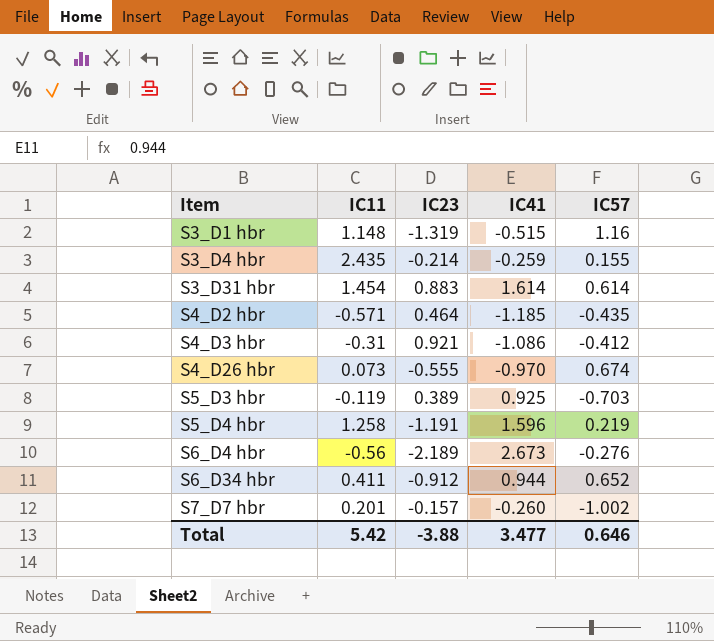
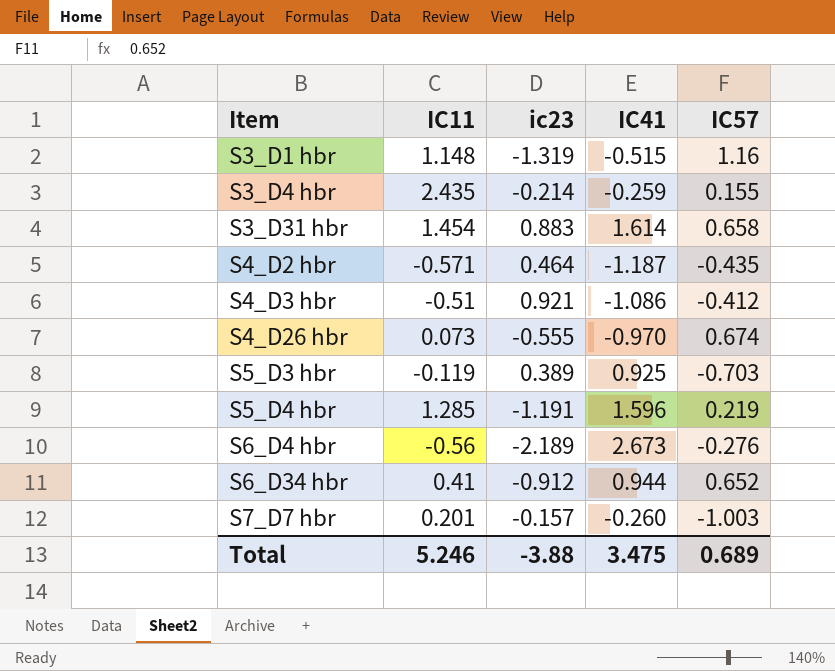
column name: IC23 -> ic23
S3_D31 hbr | IC57: 0.614 -> 0.658
S4_D2 hbr | IC41: -1.185 -> -1.187
S4_D3 hbr | IC11: -0.31 -> -0.51
S5_D4 hbr | IC11: 1.258 -> 1.285
S6_D34 hbr | IC11: 0.411 -> 0.41
S7_D7 hbr | IC57: -1.002 -> -1.003
Total | IC11: 5.42 -> 5.246
Total | IC41: 3.477 -> 3.475
Total | IC57: 0.646 -> 0.689

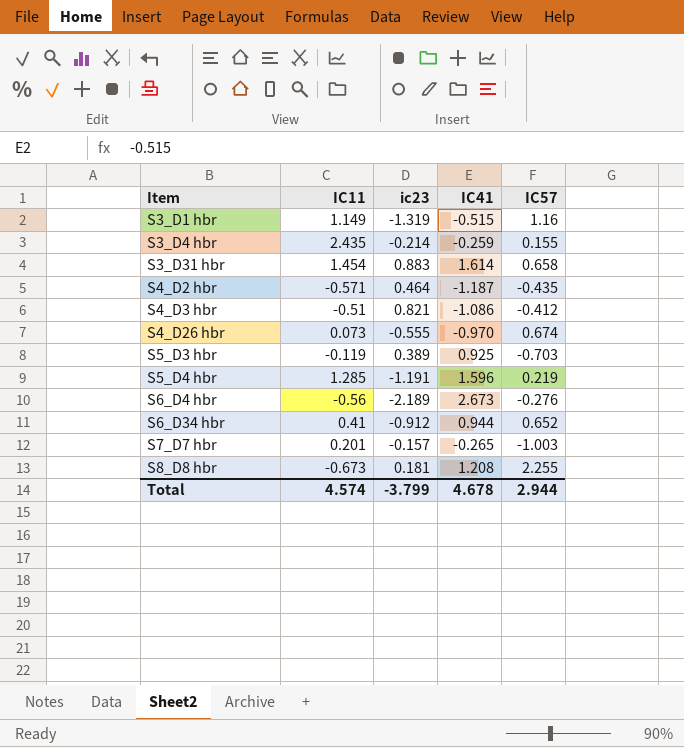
S3_D1 hbr | IC11: 1.148 -> 1.149
S4_D3 hbr | ic23: 0.921 -> 0.821
S7_D7 hbr | IC41: -0.260 -> -0.265
row S8_D8 hbr: none -> -0.673 | 0.181 | 1.208 | 2.255
Total | IC11: 5.246 -> 4.574
Total | ic23: -3.88 -> -3.799
Total | IC41: 3.475 -> 4.678
Total | IC57: 0.689 -> 2.944

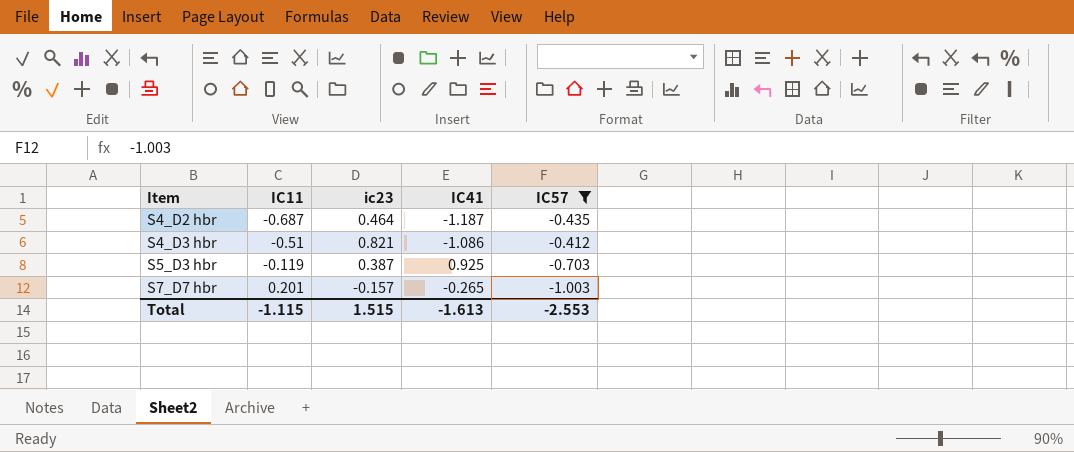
filter: none -> IC57 <= -0.412
S4_D2 hbr | IC11: -0.571 -> -0.687
S5_D3 hbr | ic23: 0.389 -> 0.387
Total | IC11: 4.574 -> -1.115
Total | ic23: -3.799 -> 1.515
Total | IC41: 4.678 -> -1.613
Total | IC57: 2.944 -> -2.553

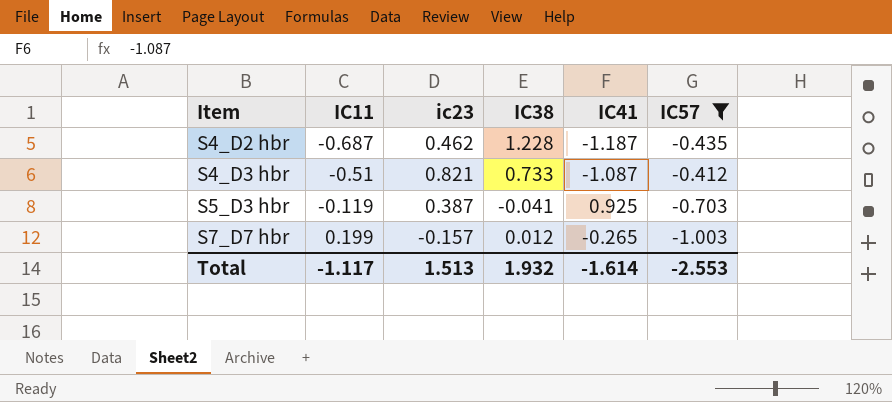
column IC38 | position: none -> 4
S4_D2 hbr | ic23: 0.464 -> 0.462
S4_D3 hbr | IC41: -1.086 -> -1.087
S7_D7 hbr | IC11: 0.201 -> 0.199
Total | IC11: -1.115 -> -1.117
Total | ic23: 1.515 -> 1.513
Total | IC41: -1.613 -> -1.614

